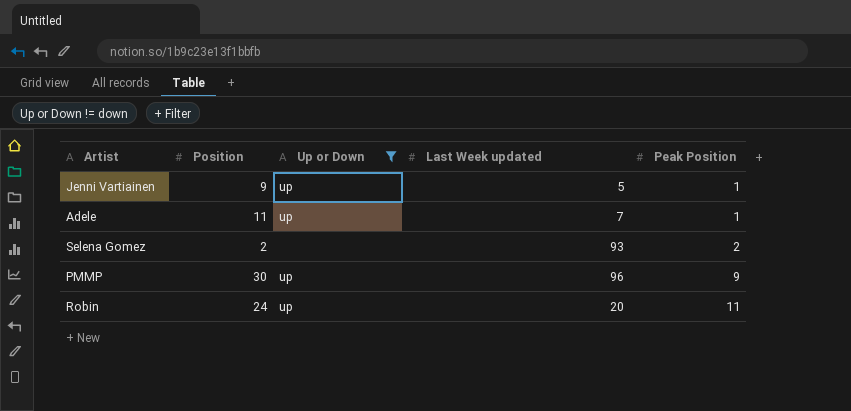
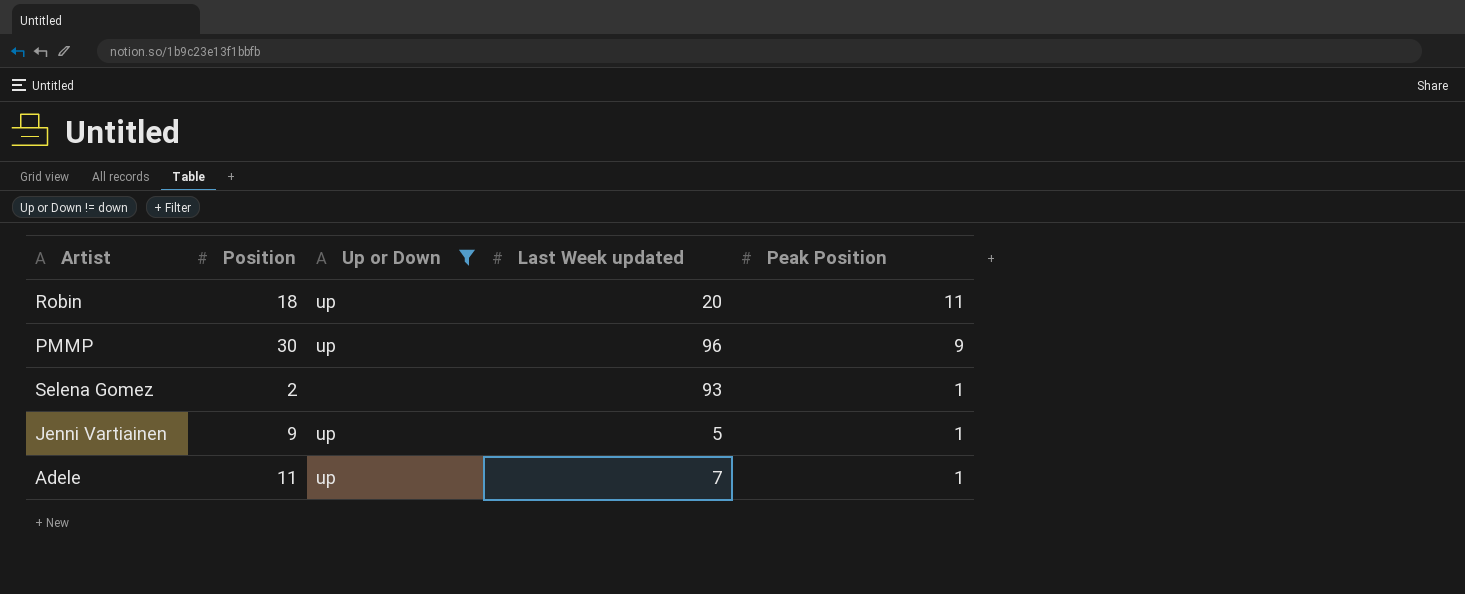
row order: Peak Position ascending -> Peak Position descending
Robin | Position: 24 -> 18
Selena Gomez | Peak Position: 2 -> 1

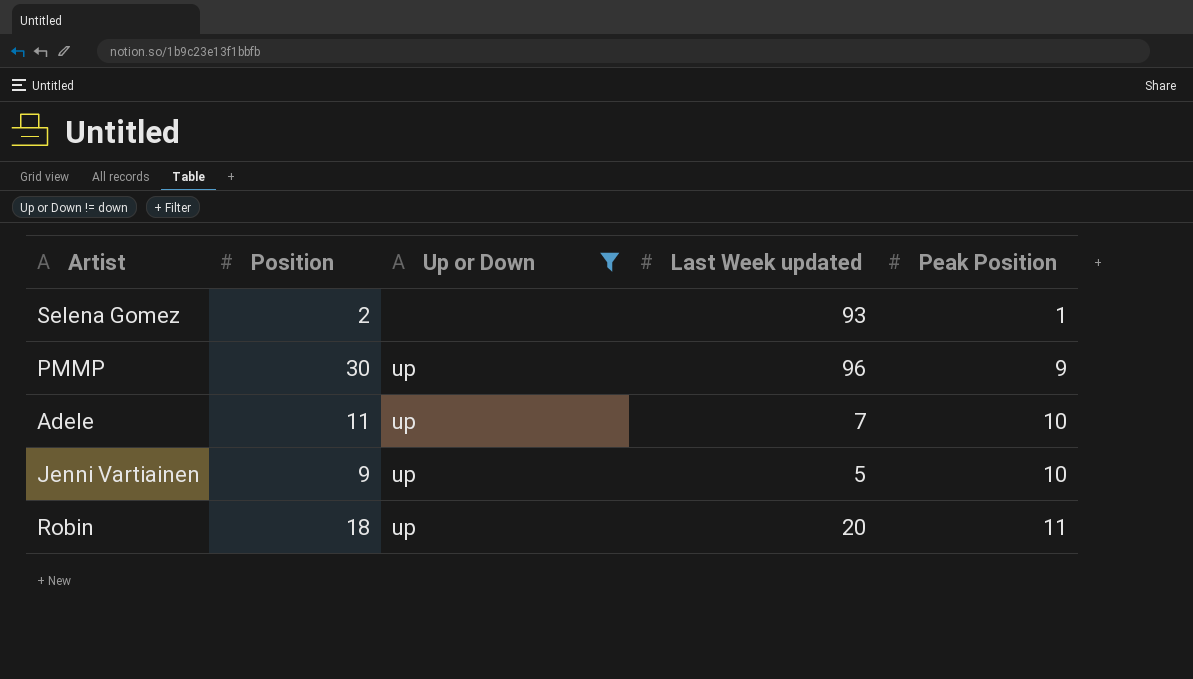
row order: Peak Position descending -> Peak Position ascending
Adele | Peak Position: 1 -> 10
Jenni Vartiainen | Peak Position: 1 -> 10

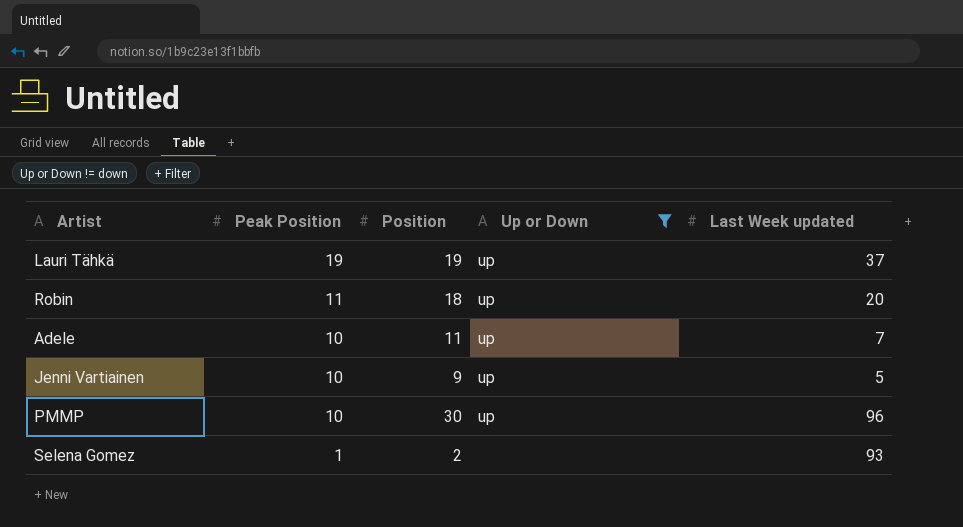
row order: Peak Position ascending -> Peak Position descending
column Peak Position | position: 5 -> 2
row Lauri Tähkä: none -> 19 | 19 | up | 37
PMMP | Peak Position: 9 -> 10

